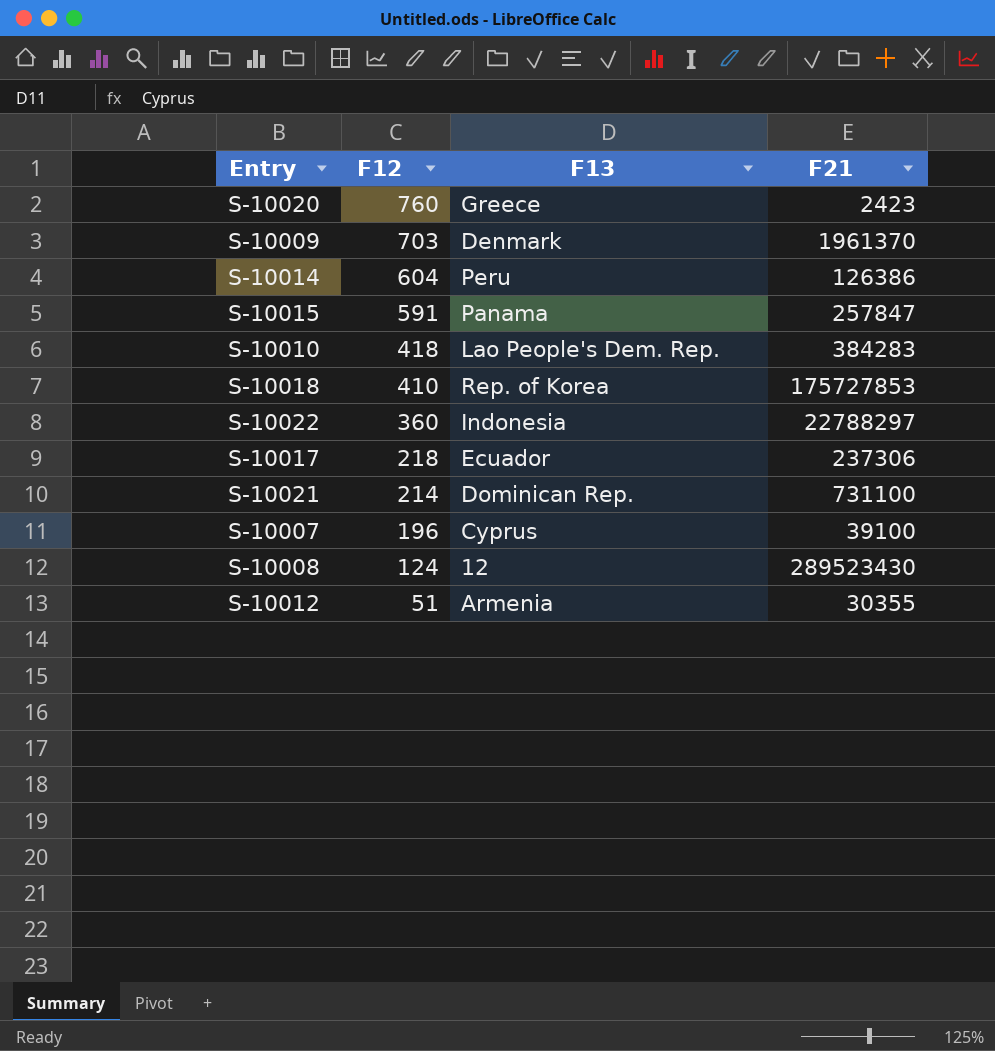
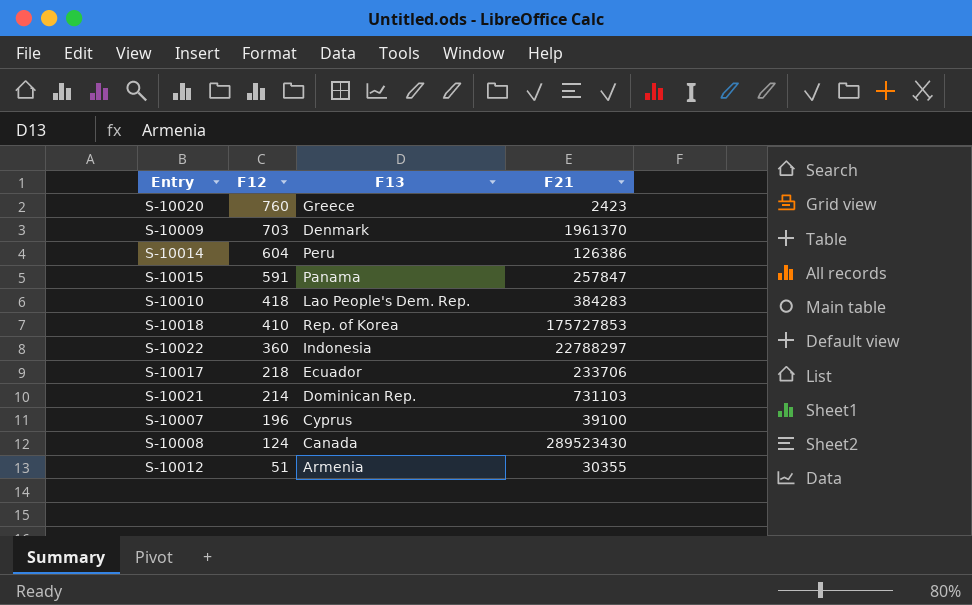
S-10017 | F21: 237306 -> 233706
S-10021 | F21: 731100 -> 731103
S-10008 | F13: 12 -> Canada

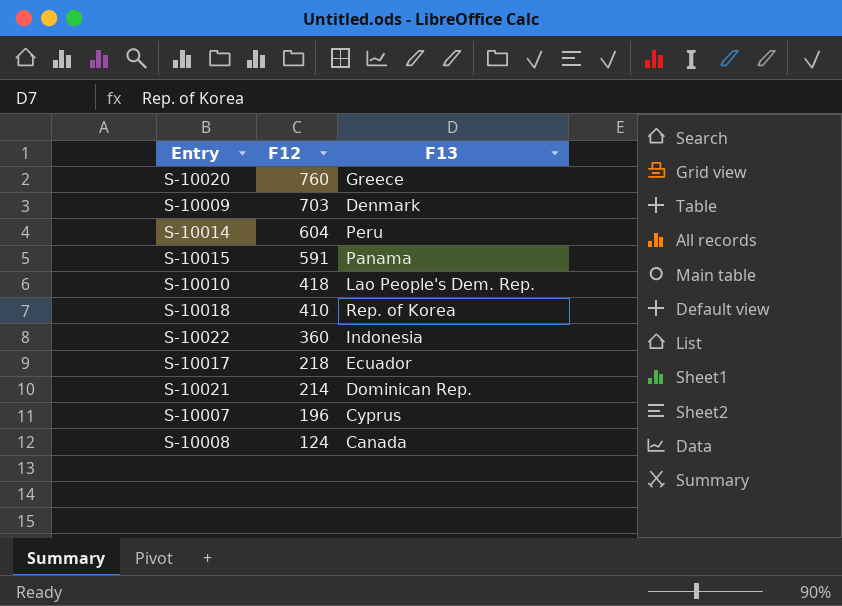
column F21 | position: 4 -> none
row S-10012: 51 | Armenia | 30355 -> none

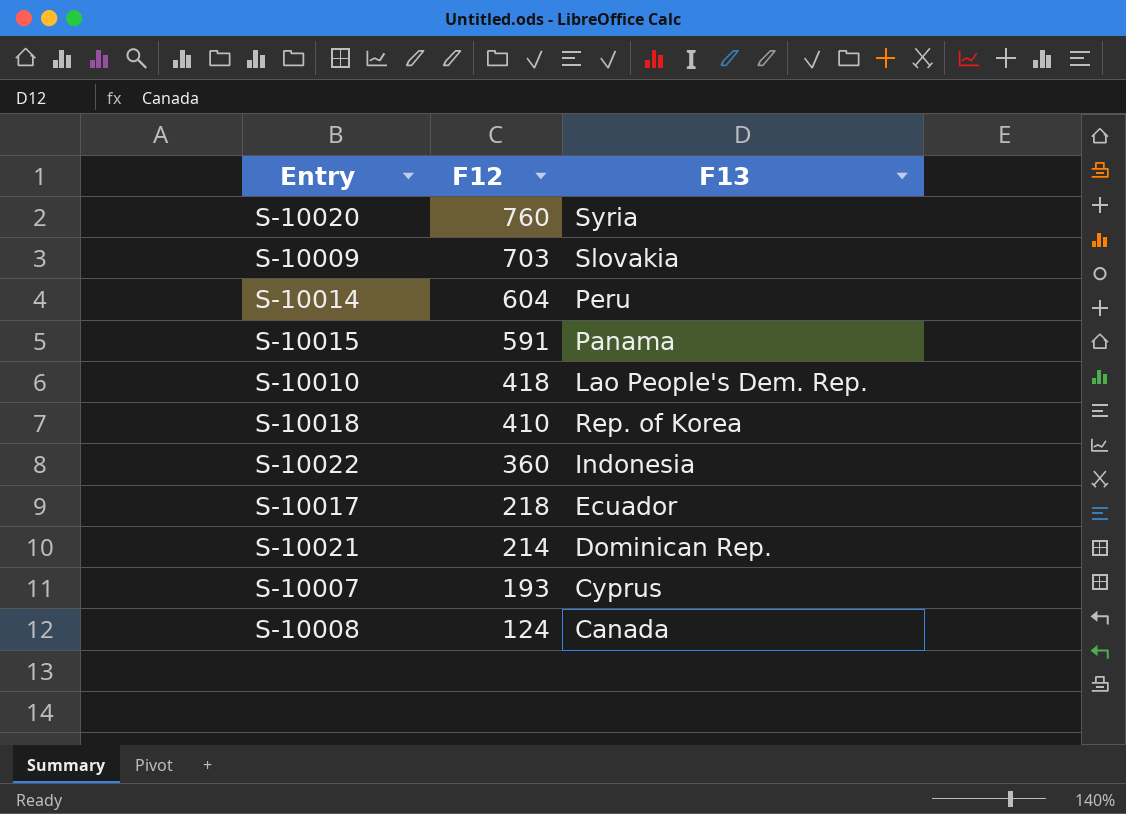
S-10020 | F13: Greece -> Syria
S-10009 | F13: Denmark -> Slovakia
S-10007 | F12: 196 -> 193

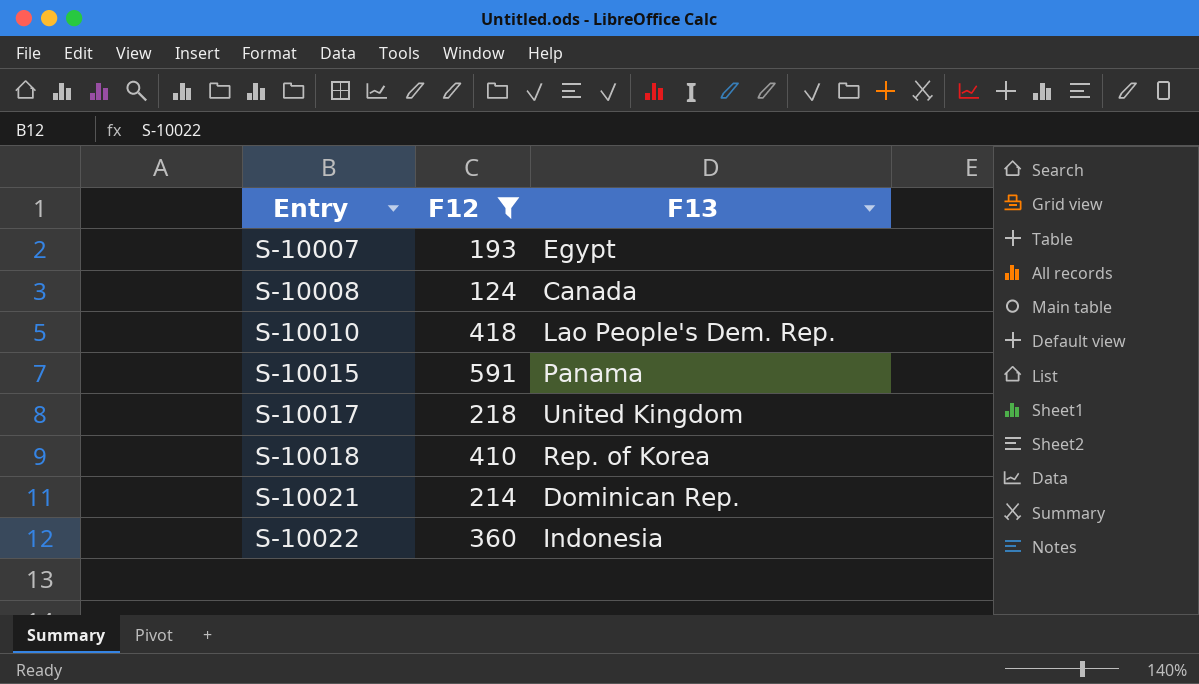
filter: none -> F12 <= 591
row order: F12 descending -> Entry ascending
S-10007 | F13: Cyprus -> Egypt
S-10017 | F13: Ecuador -> United Kingdom

